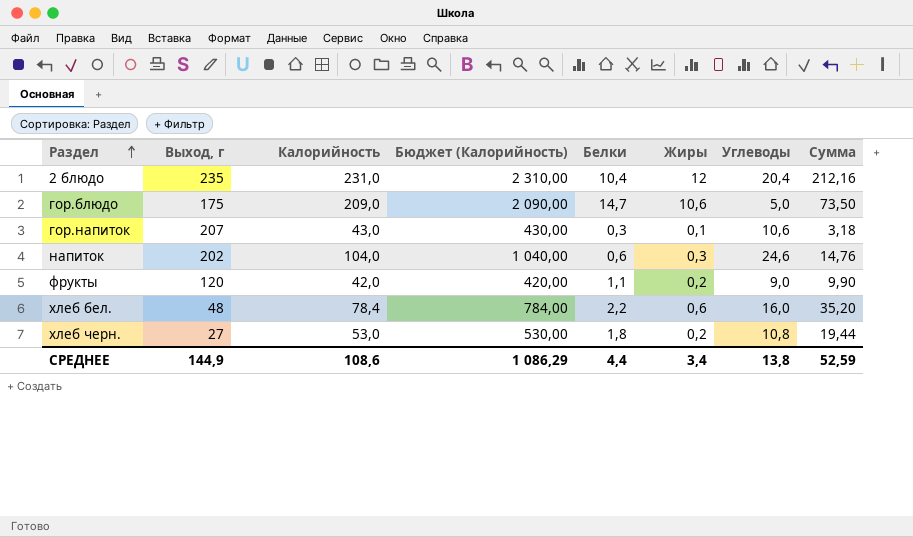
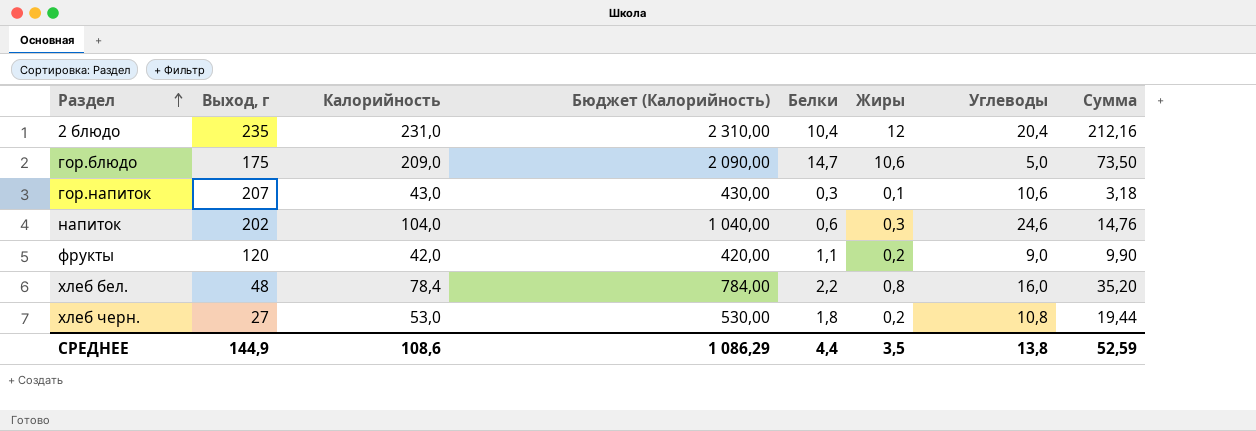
хлеб бел. | Жиры: 0,6 -> 0,8
СРЕДНЕЕ | Жиры: 3,4 -> 3,5

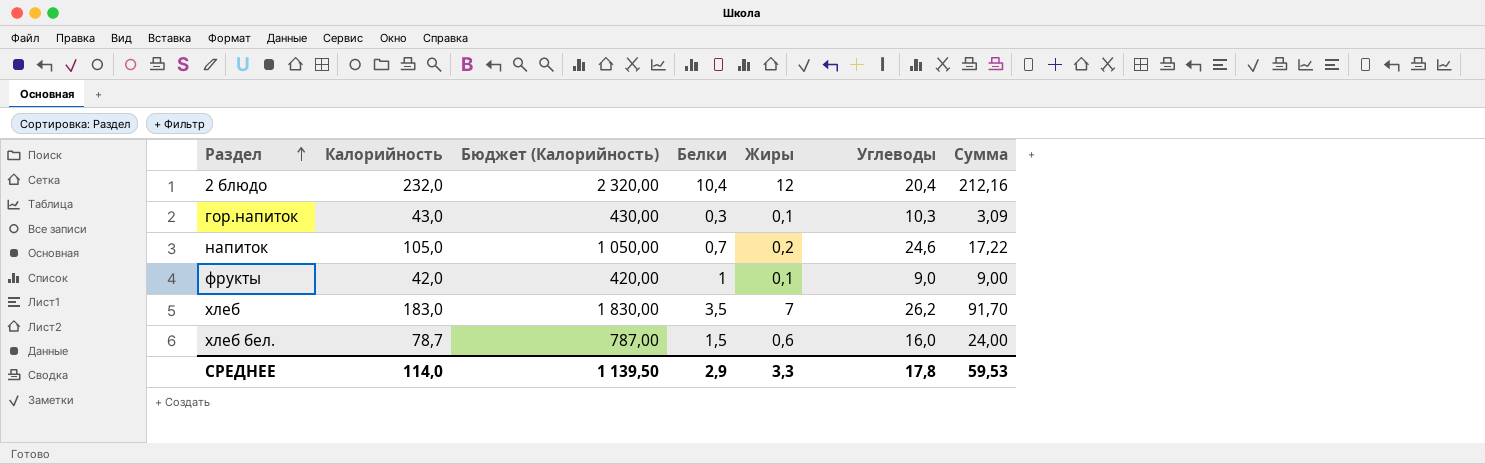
column Выход, г | position: 2 -> none
row гор.блюдо: 175 | 209,0 | 2 090,00 | 14,7 | 10,6 | 5,0 | 73,50 -> none
row хлеб черн.: 27 | 53,0 | 530,00 | 1,8 | 0,2 | 10,8 | 19,44 -> none
2 блюдо | Калорийность: 231,0 -> 232,0
2 блюдо | Бюджет (Калорийность): 2 310,00 -> 2 320,00
гор.напиток | Углеводы: 10,6 -> 10,3
гор.напиток | Сумма: 3,18 -> 3,09
напиток | Калорийность: 104,0 -> 105,0
напиток | Бюджет (Калорийность): 1 040,00 -> 1 050,00
напиток | Белки: 0,6 -> 0,7
напиток | Жиры: 0,3 -> 0,2
напиток | Сумма: 14,76 -> 17,22
фрукты | Белки: 1,1 -> 1
фрукты | Жиры: 0,2 -> 0,1
фрукты | Сумма: 9,90 -> 9,00
row хлеб: none -> 183,0 | 1 830,00 | 3,5 | 7 | 26,2 | 91,70
хлеб бел. | Калорийность: 78,4 -> 78,7
хлеб бел. | Бюджет (Калорийность): 784,00 -> 787,00
хлеб бел. | Белки: 2,2 -> 1,5
хлеб бел. | Жиры: 0,8 -> 0,6
хлеб бел. | Сумма: 35,20 -> 24,00
СРЕДНЕЕ | Калорийность: 108,6 -> 114,0
СРЕДНЕЕ | Бюджет (Калорийность): 1 086,29 -> 1 139,50
СРЕДНЕЕ | Белки: 4,4 -> 2,9
СРЕДНЕЕ | Жиры: 3,5 -> 3,3
СРЕДНЕЕ | Углеводы: 13,8 -> 17,8
СРЕДНЕЕ | Сумма: 52,59 -> 59,53

